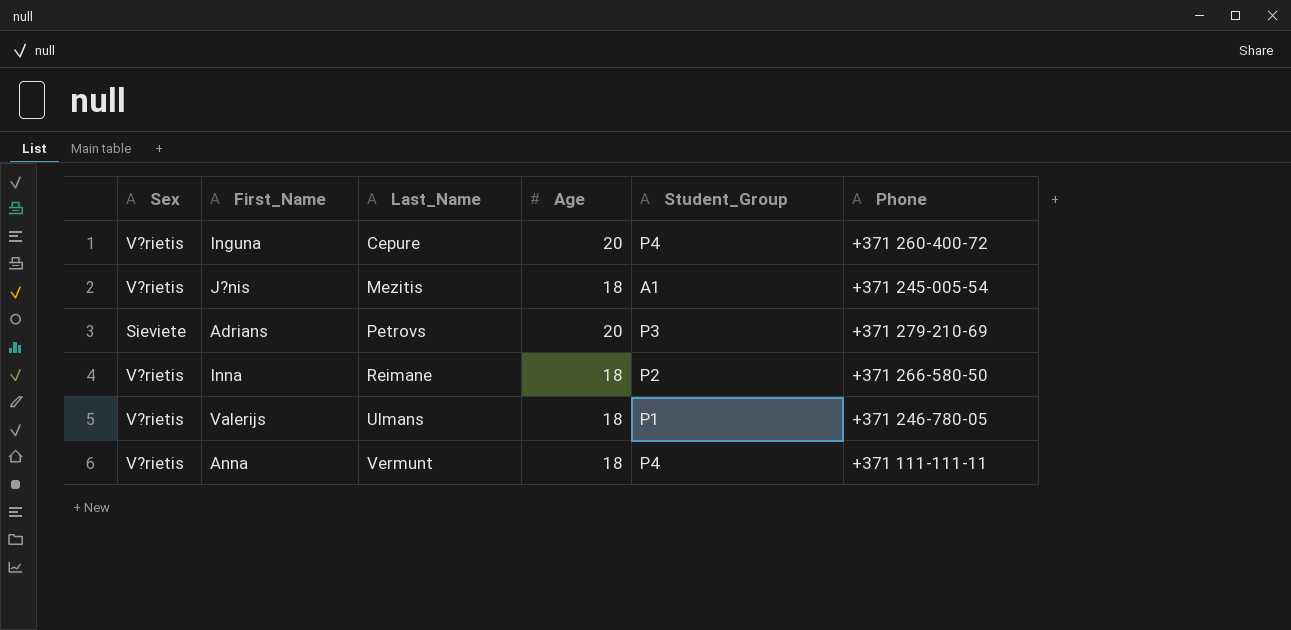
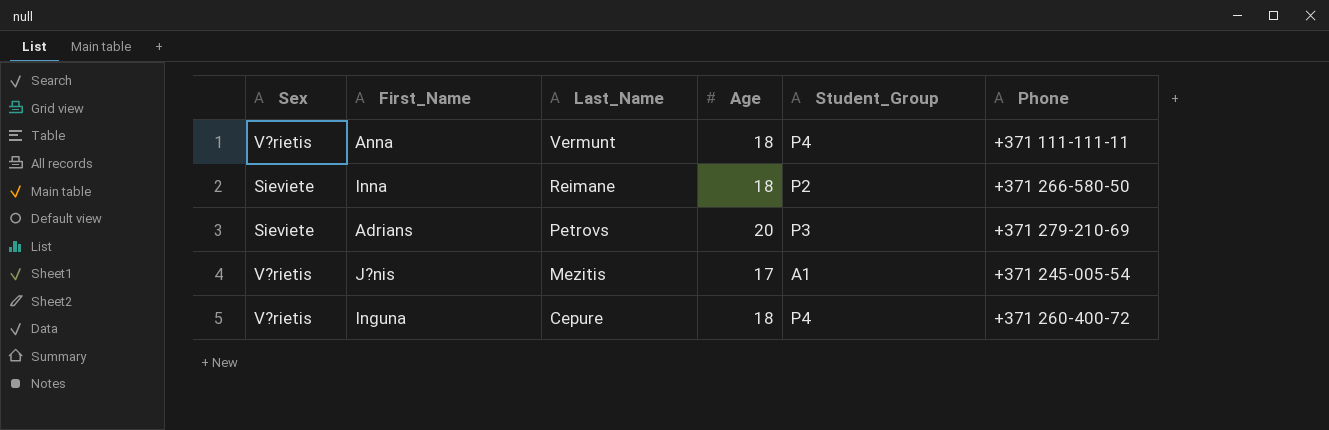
row order: Last_Name ascending -> Last_Name descending
row Valerijs: V?rietis | Ulmans | 18 | P1 | +371 246-780-05 -> none
Inna | Sex: V?rietis -> Sieviete
J?nis | Age: 18 -> 17
Inguna | Age: 20 -> 18

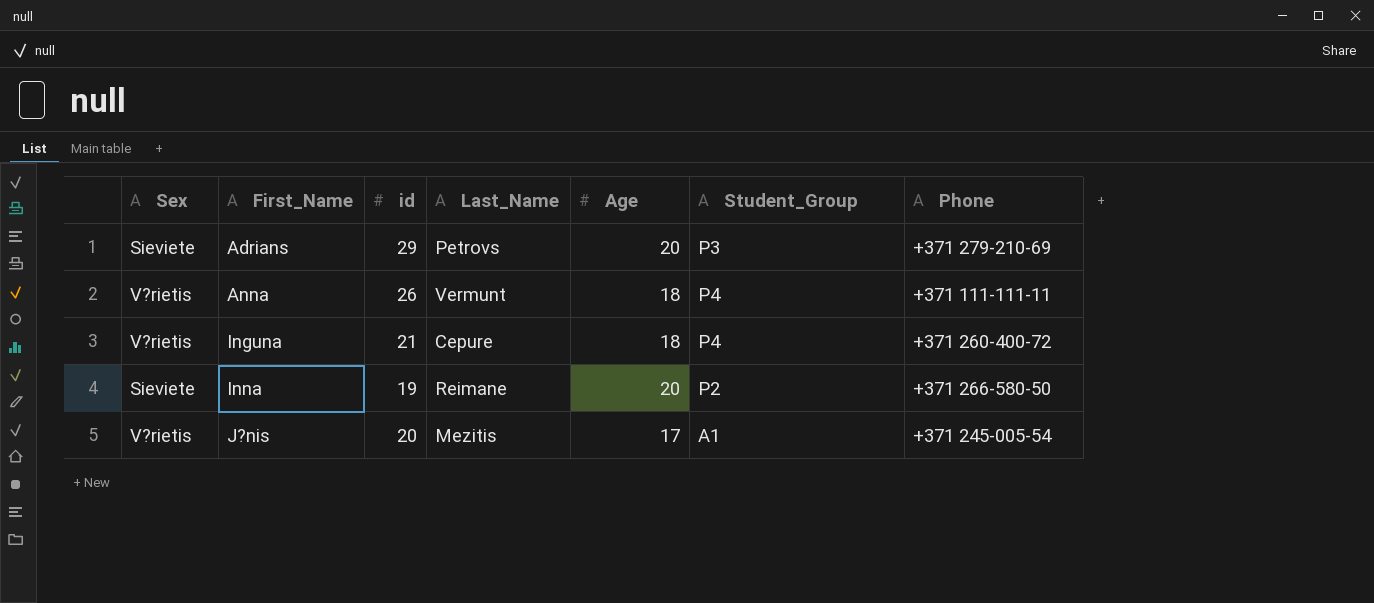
row order: Last_Name descending -> First_Name ascending
column id | position: none -> 3
Inna | Age: 18 -> 20

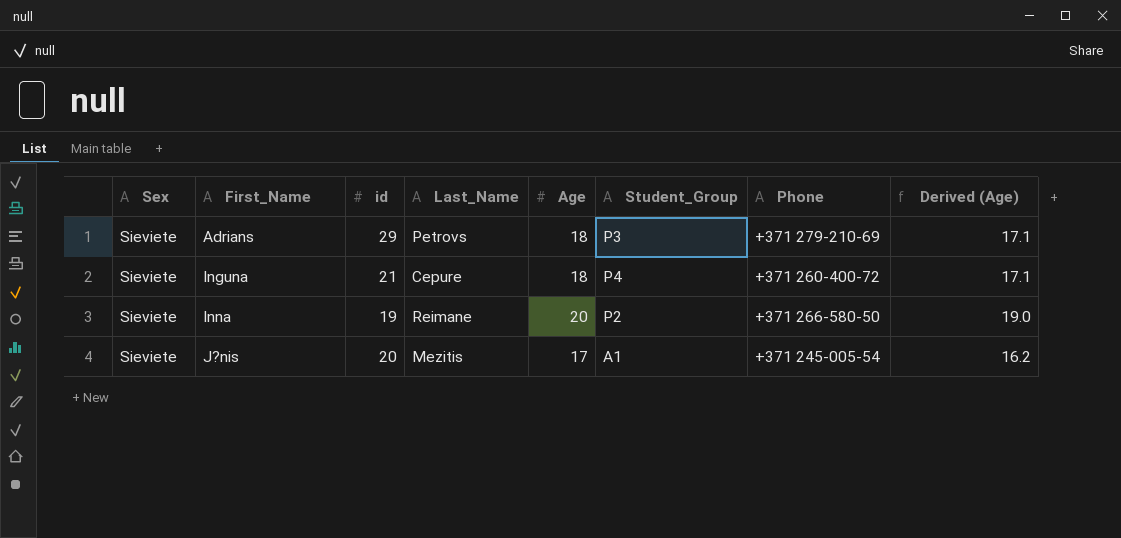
column Derived (Age) | formula: none -> [Age] * 0.95
row Anna: V?rietis | 26 | Vermunt | 18 | P4 | +371 111-111-11 -> none
Adrians | Age: 20 -> 18
Inguna | Sex: V?rietis -> Sieviete
J?nis | Sex: V?rietis -> Sieviete

